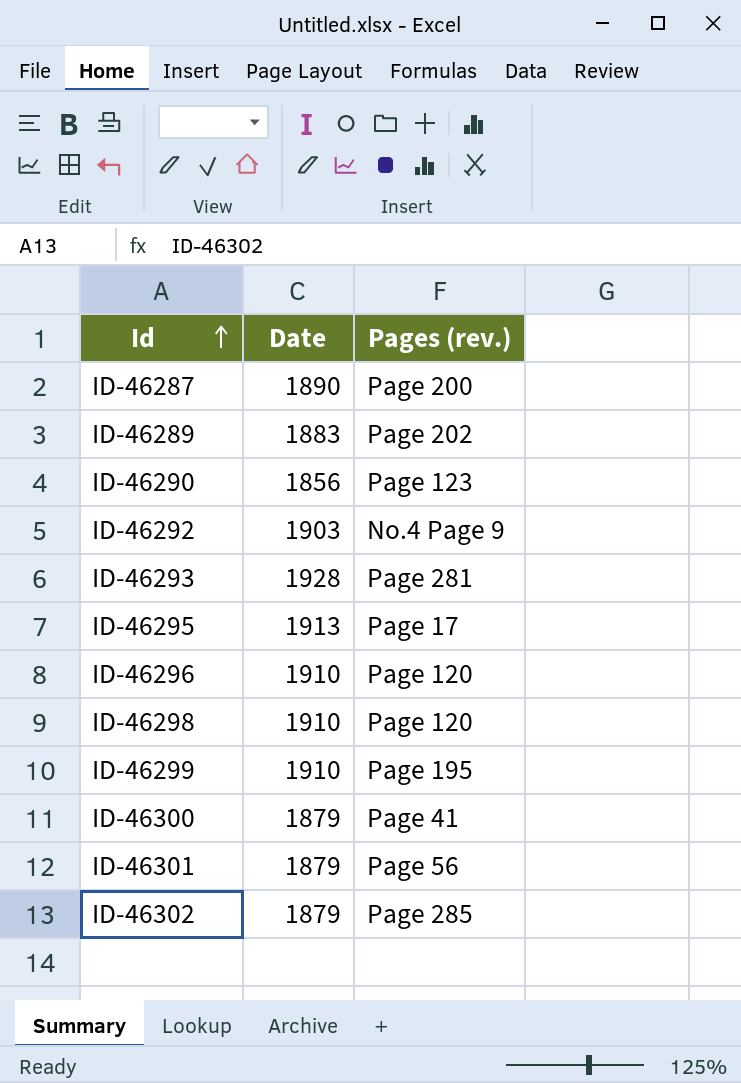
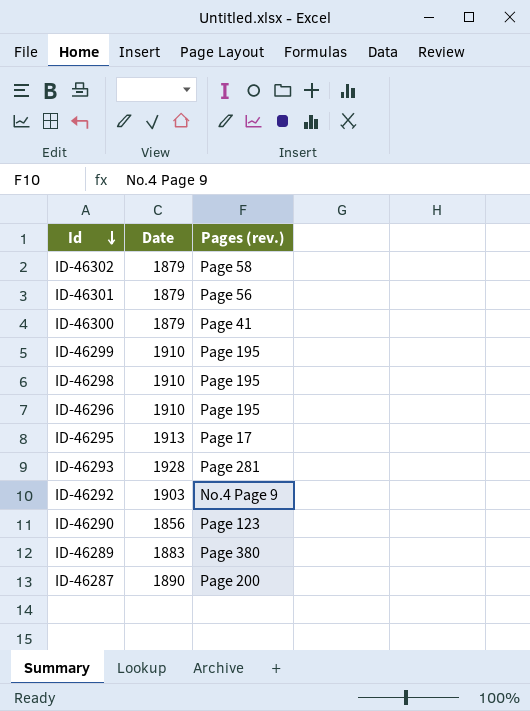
row order: Id ascending -> Id descending
ID-46302 | Pages (rev.): Page 285 -> Page 58
ID-46298 | Pages (rev.): Page 120 -> Page 195
ID-46296 | Pages (rev.): Page 120 -> Page 195
ID-46289 | Pages (rev.): Page 202 -> Page 380

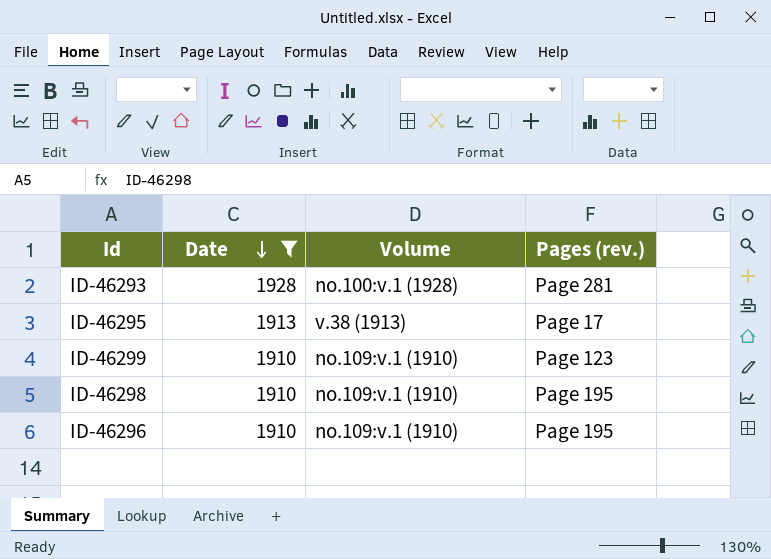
filter: none -> Date >= 1910
row order: Id descending -> Date descending
column Volume | position: none -> 3
ID-46299 | Pages (rev.): Page 195 -> Page 123

